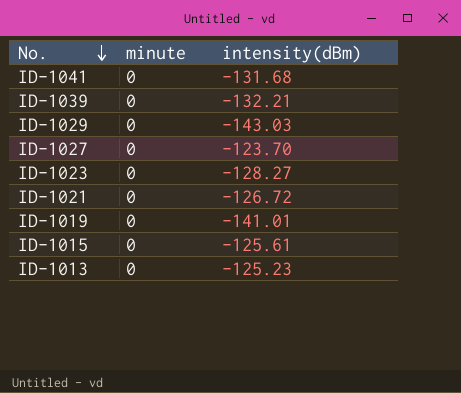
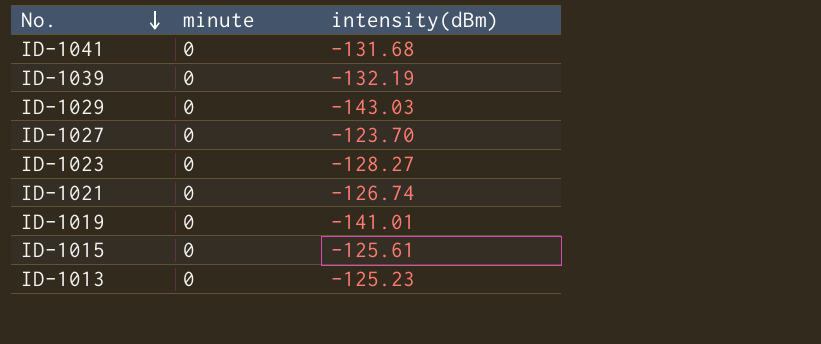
ID-1039 | intensity(dBm): -132.21 -> -132.19
ID-1021 | intensity(dBm): -126.72 -> -126.74

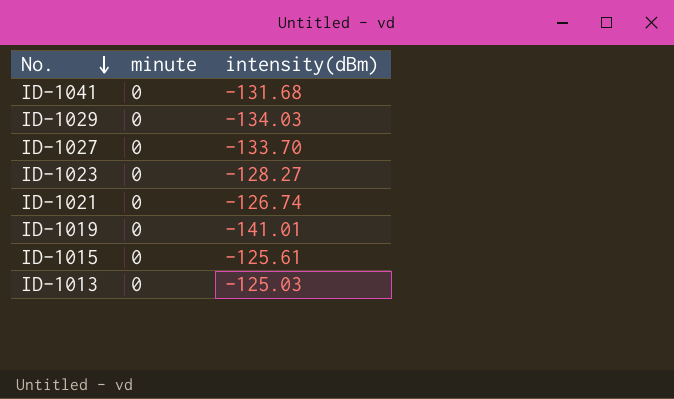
row ID-1039: 0 | -132.19 -> none
ID-1029 | intensity(dBm): -143.03 -> -134.03
ID-1027 | intensity(dBm): -123.70 -> -133.70
ID-1013 | intensity(dBm): -125.23 -> -125.03

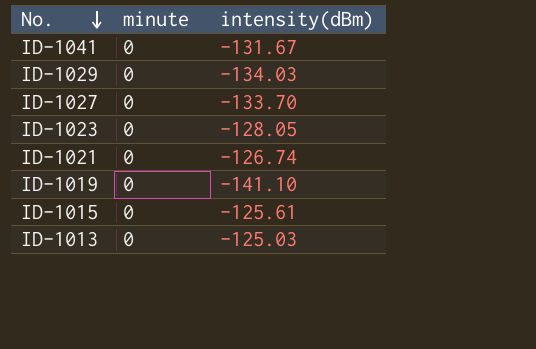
ID-1041 | intensity(dBm): -131.68 -> -131.67
ID-1023 | intensity(dBm): -128.27 -> -128.05
ID-1019 | intensity(dBm): -141.01 -> -141.10

